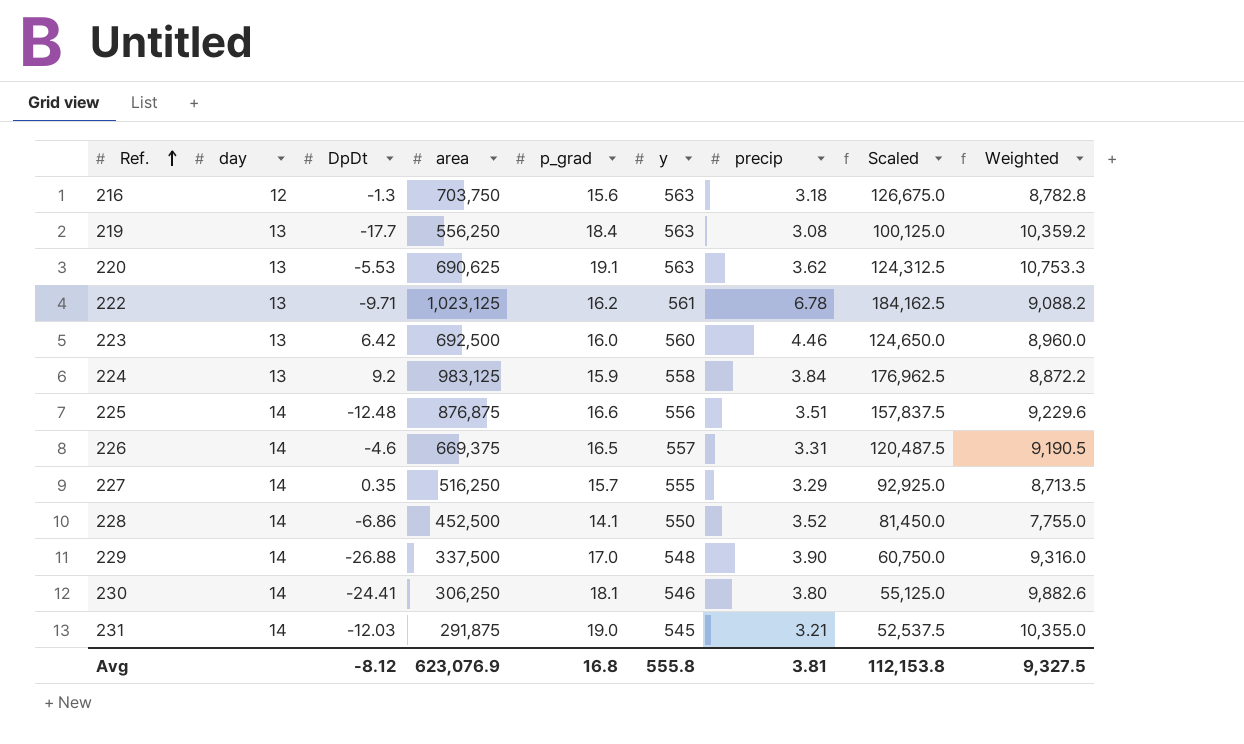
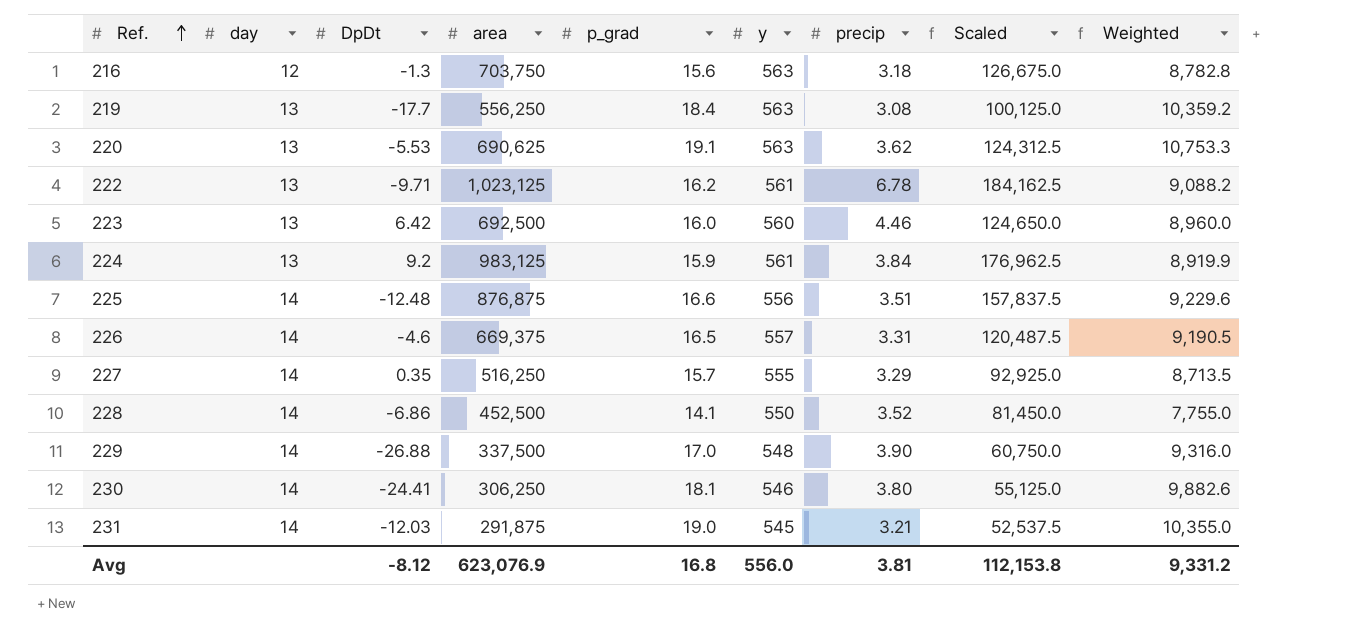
224 | y: 558 -> 561
224 | Weighted: 8,872.2 -> 8,919.9
Avg | y: 555.8 -> 556.0
Avg | Weighted: 9,327.5 -> 9,331.2

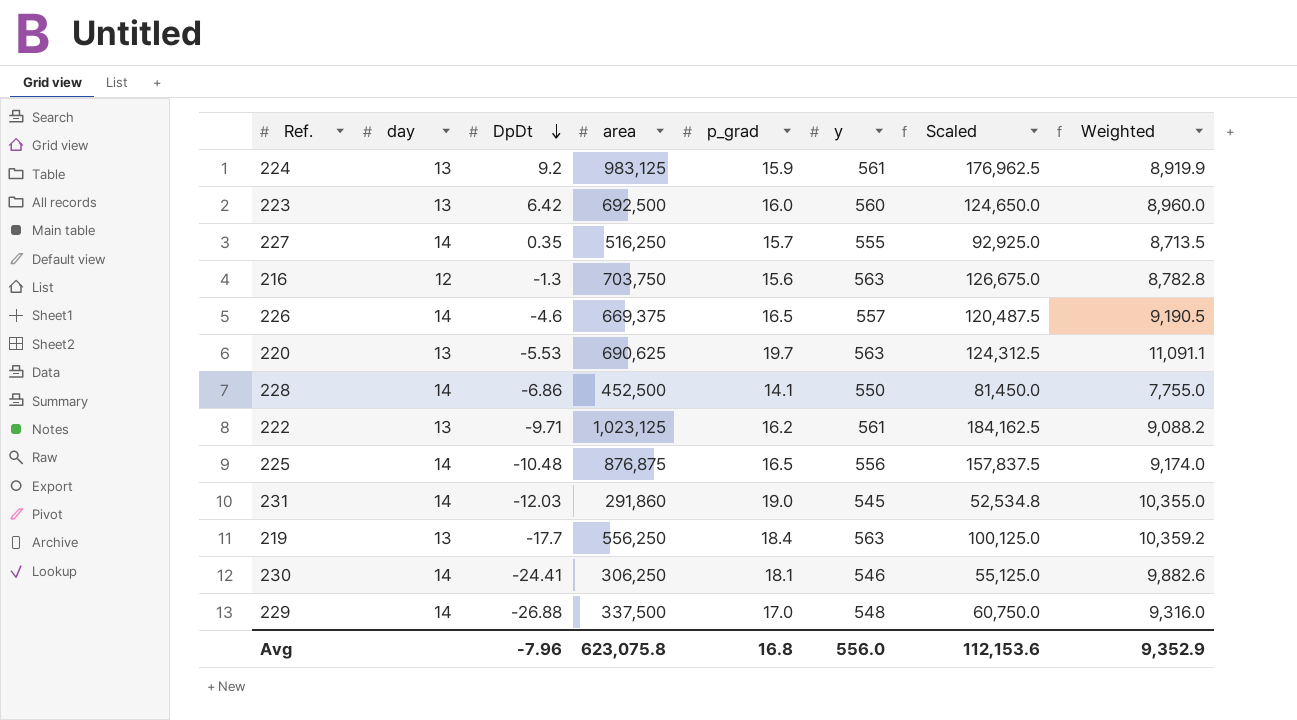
row order: Ref. ascending -> DpDt descending
column precip | position: 7 -> none
220 | p_grad: 19.1 -> 19.7
220 | Weighted: 10,753.3 -> 11,091.1
225 | DpDt: -12.48 -> -10.48
225 | p_grad: 16.6 -> 16.5
225 | Weighted: 9,229.6 -> 9,174.0
231 | area: 291,875 -> 291,860
231 | Scaled: 52,537.5 -> 52,534.8
Avg | DpDt: -8.12 -> -7.96
Avg | area: 623,076.9 -> 623,075.8
Avg | Scaled: 112,153.8 -> 112,153.6
Avg | Weighted: 9,331.2 -> 9,352.9

